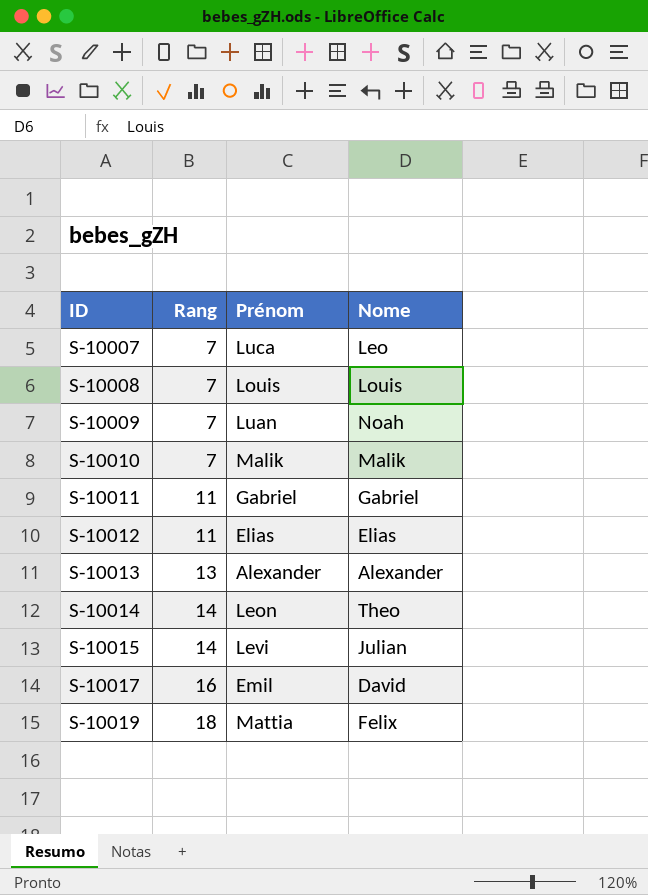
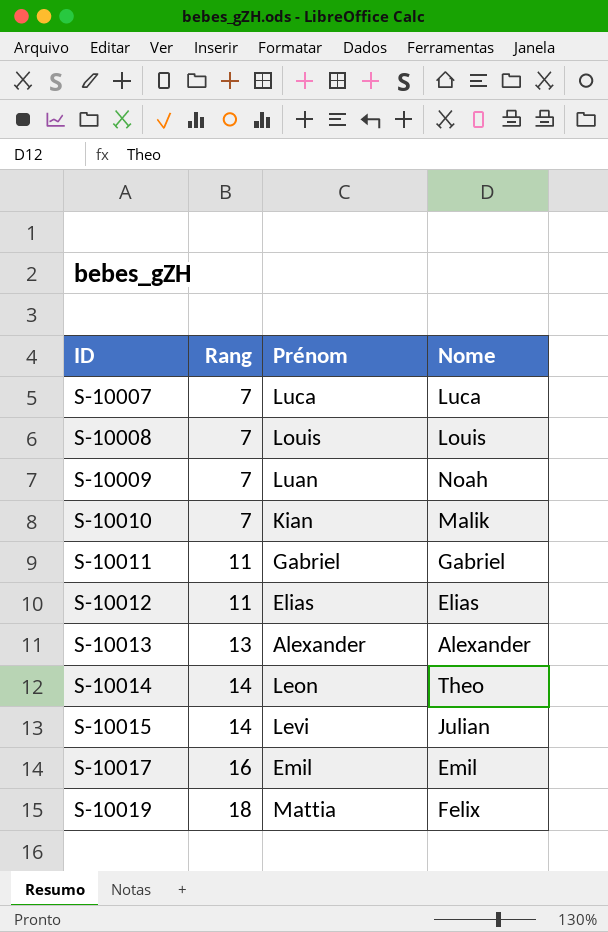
S-10007 | Nome: Leo -> Luca
S-10010 | Prénom: Malik -> Kian
S-10017 | Nome: David -> Emil

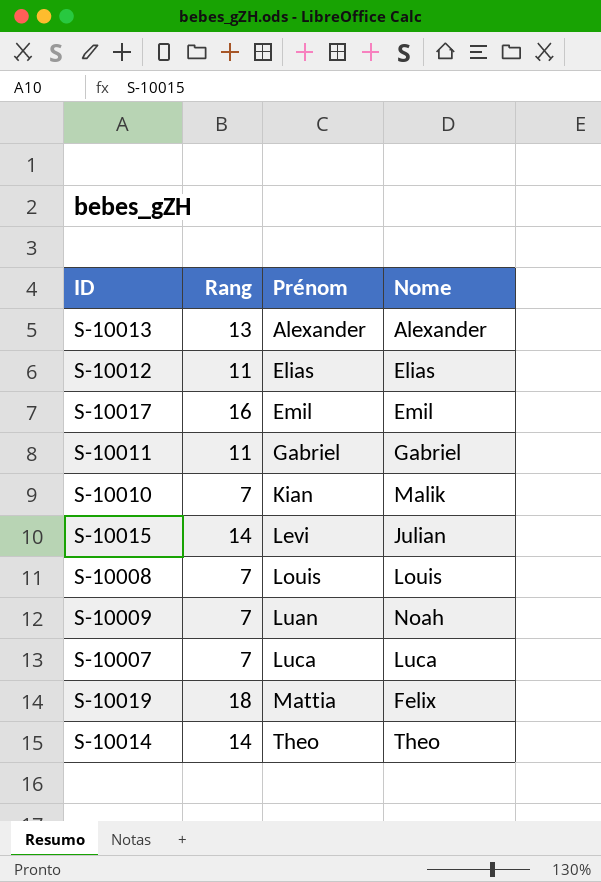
row order: ID ascending -> Prénom ascending
S-10014 | Prénom: Leon -> Theo

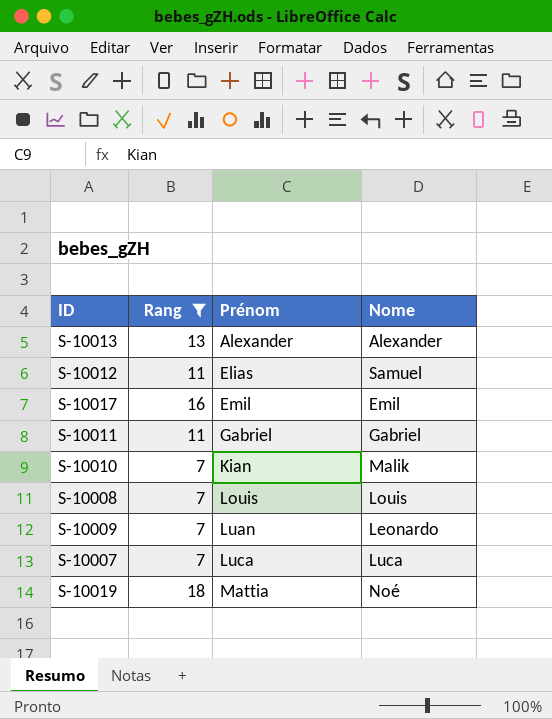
filter: none -> Rang != 14
S-10012 | Nome: Elias -> Samuel
S-10009 | Nome: Noah -> Leonardo
S-10019 | Nome: Felix -> Noé

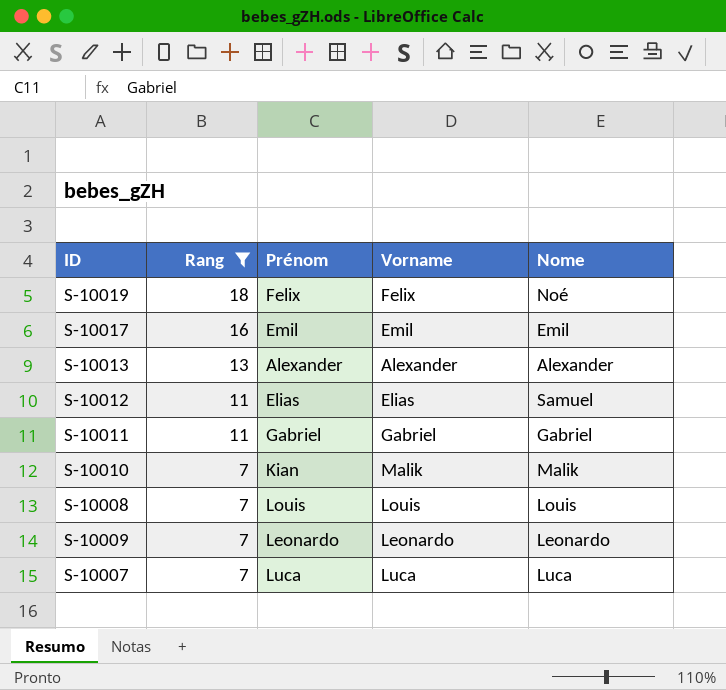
row order: Prénom ascending -> Rang descending
column Vorname | position: none -> 4
S-10019 | Prénom: Mattia -> Felix
S-10009 | Prénom: Luan -> Leonardo

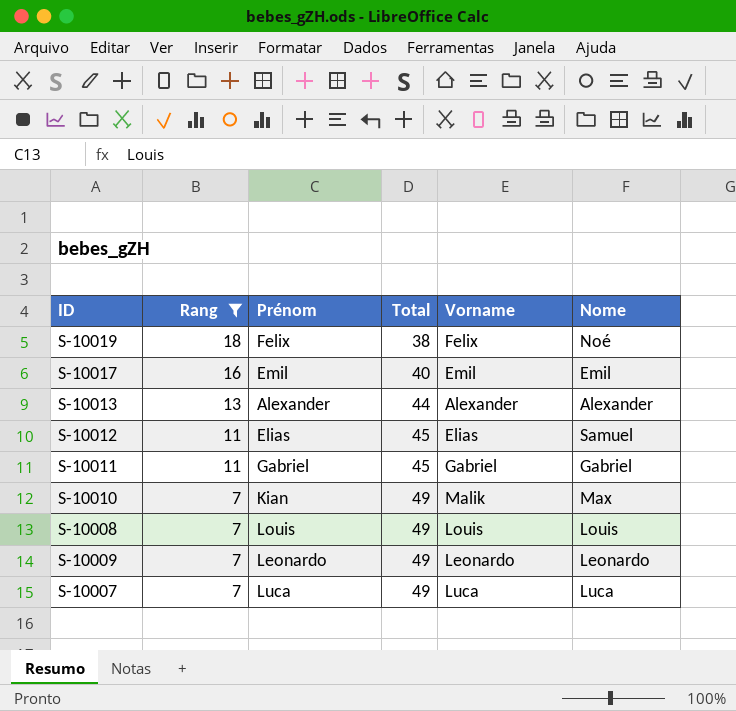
column Total | position: none -> 4
S-10010 | Nome: Malik -> Max

